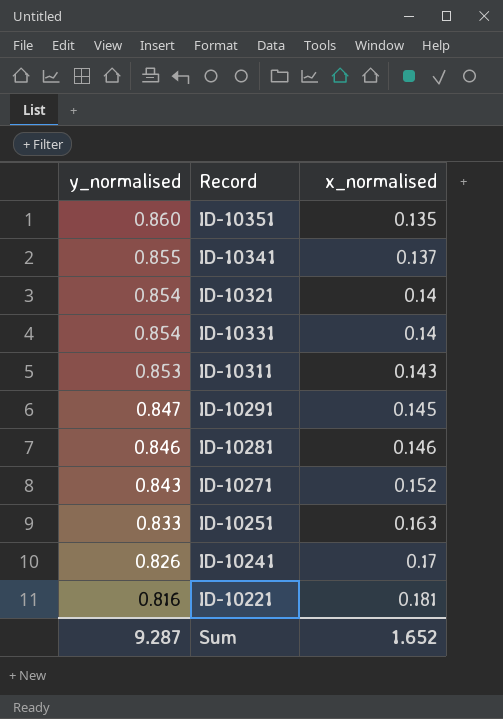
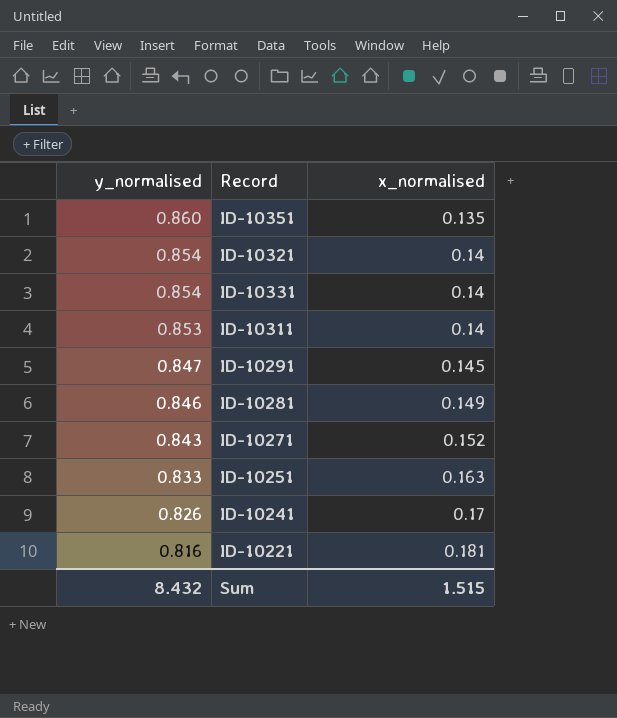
row ID-10341: 0.855 | 0.137 -> none
ID-10311 | x_normalised: 0.143 -> 0.14
ID-10281 | x_normalised: 0.146 -> 0.149
Sum | y_normalised: 9.287 -> 8.432
Sum | x_normalised: 1.652 -> 1.515

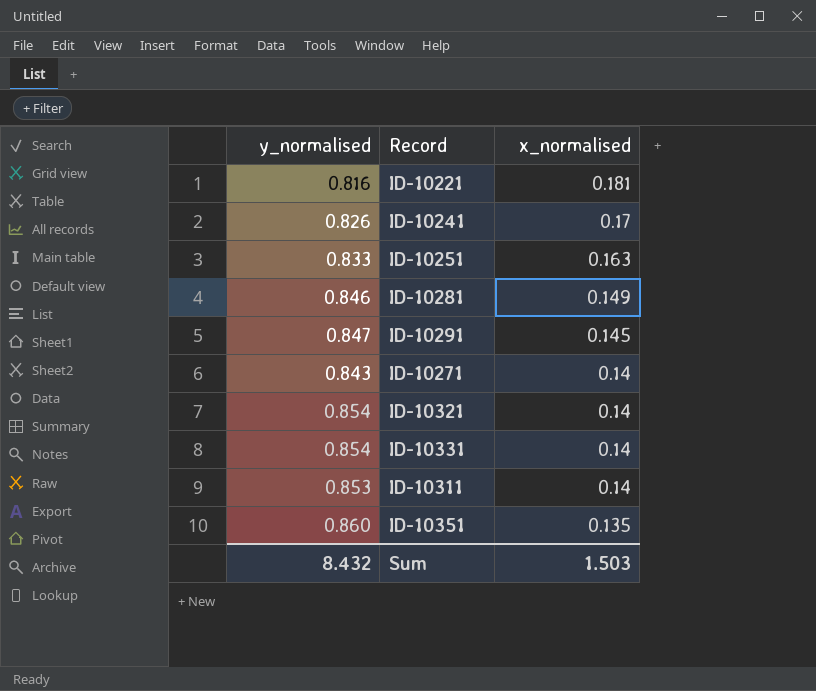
row order: y_normalised descending -> x_normalised descending
ID-10271 | x_normalised: 0.152 -> 0.14
Sum | x_normalised: 1.515 -> 1.503

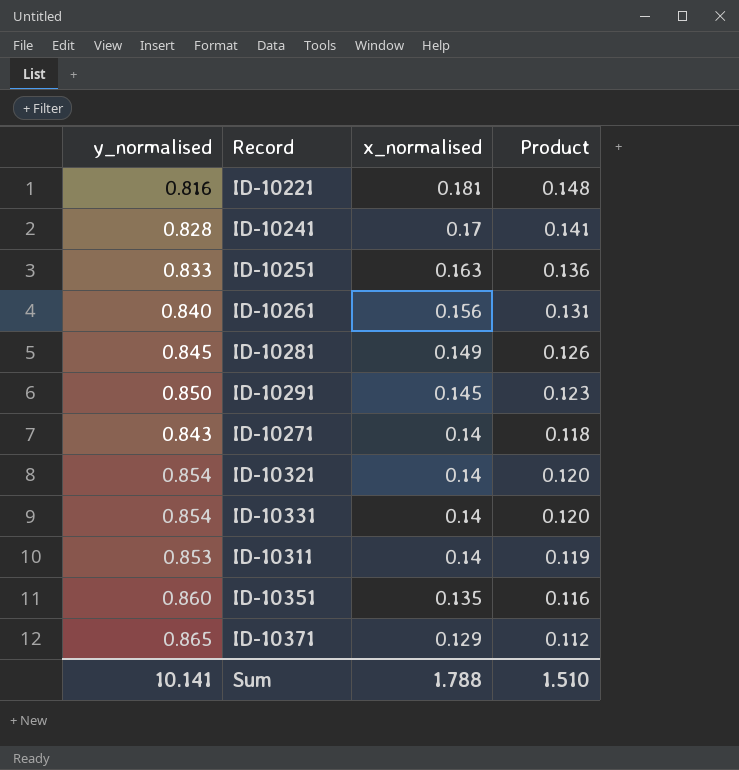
column Product | formula: none -> [y_normalised] * [x_normalised]
ID-10241 | y_normalised: 0.826 -> 0.828
row ID-10261: none -> 0.840 | 0.156 | 0.131
ID-10281 | y_normalised: 0.846 -> 0.845
ID-10291 | y_normalised: 0.847 -> 0.850
row ID-10371: none -> 0.865 | 0.129 | 0.112
Sum | y_normalised: 8.432 -> 10.141
Sum | x_normalised: 1.503 -> 1.788

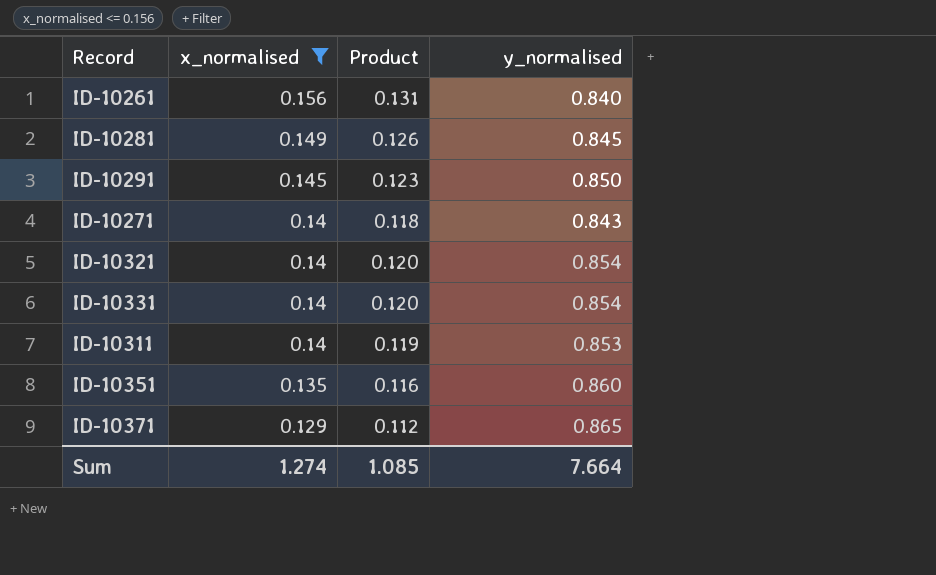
filter: none -> x_normalised <= 0.156
column y_normalised | position: 1 -> 4
Sum | x_normalised: 1.788 -> 1.274
Sum | Product: 1.510 -> 1.085
Sum | y_normalised: 10.141 -> 7.664

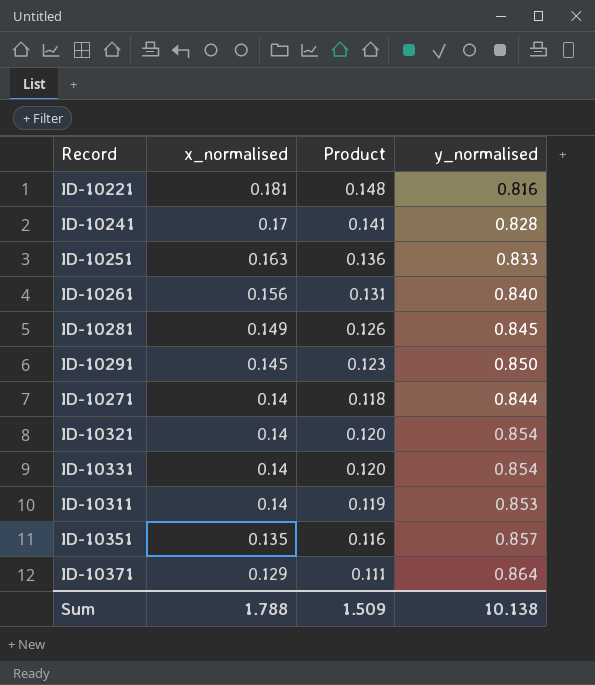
filter: x_normalised <= 0.156 -> none
ID-10271 | y_normalised: 0.843 -> 0.844
ID-10351 | y_normalised: 0.860 -> 0.857
ID-10371 | Product: 0.112 -> 0.111
ID-10371 | y_normalised: 0.865 -> 0.864
Sum | x_normalised: 1.274 -> 1.788
Sum | Product: 1.085 -> 1.509
Sum | y_normalised: 7.664 -> 10.138

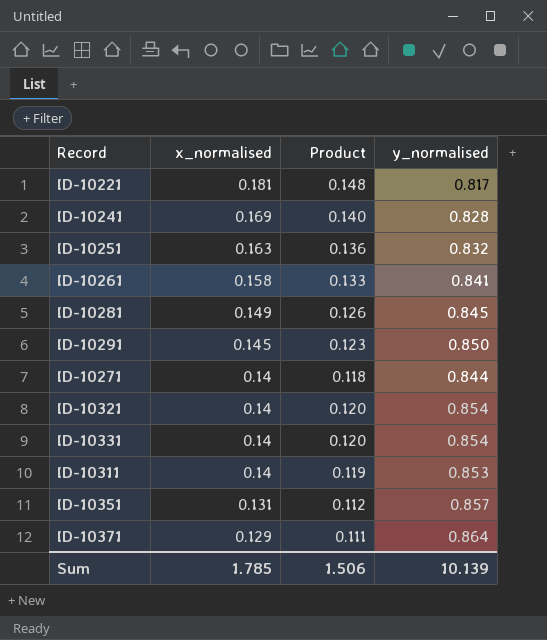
ID-10221 | y_normalised: 0.816 -> 0.817
ID-10241 | x_normalised: 0.17 -> 0.169
ID-10241 | Product: 0.141 -> 0.140
ID-10251 | y_normalised: 0.833 -> 0.832
ID-10261 | x_normalised: 0.156 -> 0.158
ID-10261 | Product: 0.131 -> 0.133
ID-10261 | y_normalised: 0.840 -> 0.841
ID-10351 | x_normalised: 0.135 -> 0.131
ID-10351 | Product: 0.116 -> 0.112
Sum | x_normalised: 1.788 -> 1.785
Sum | Product: 1.509 -> 1.506
Sum | y_normalised: 10.138 -> 10.139

